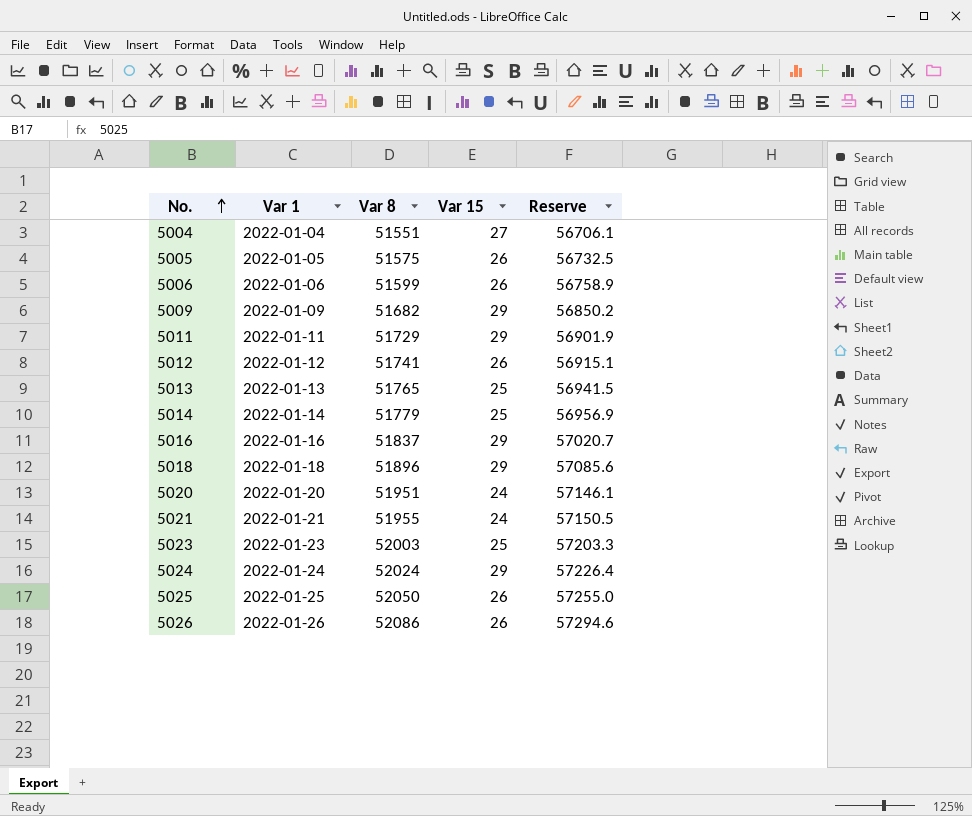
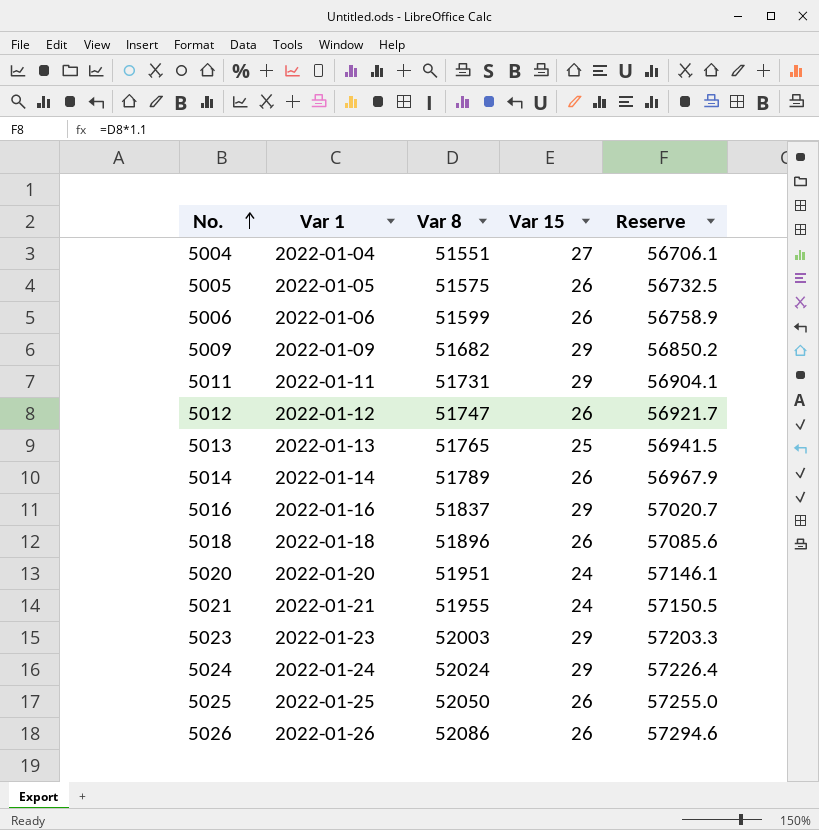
5011 | Var 8: 51729 -> 51731
5011 | Reserve: 56901.9 -> 56904.1
5012 | Var 8: 51741 -> 51747
5012 | Reserve: 56915.1 -> 56921.7
5014 | Var 8: 51779 -> 51789
5014 | Var 15: 25 -> 26
5014 | Reserve: 56956.9 -> 56967.9
5018 | Var 15: 29 -> 26
5023 | Var 15: 25 -> 29

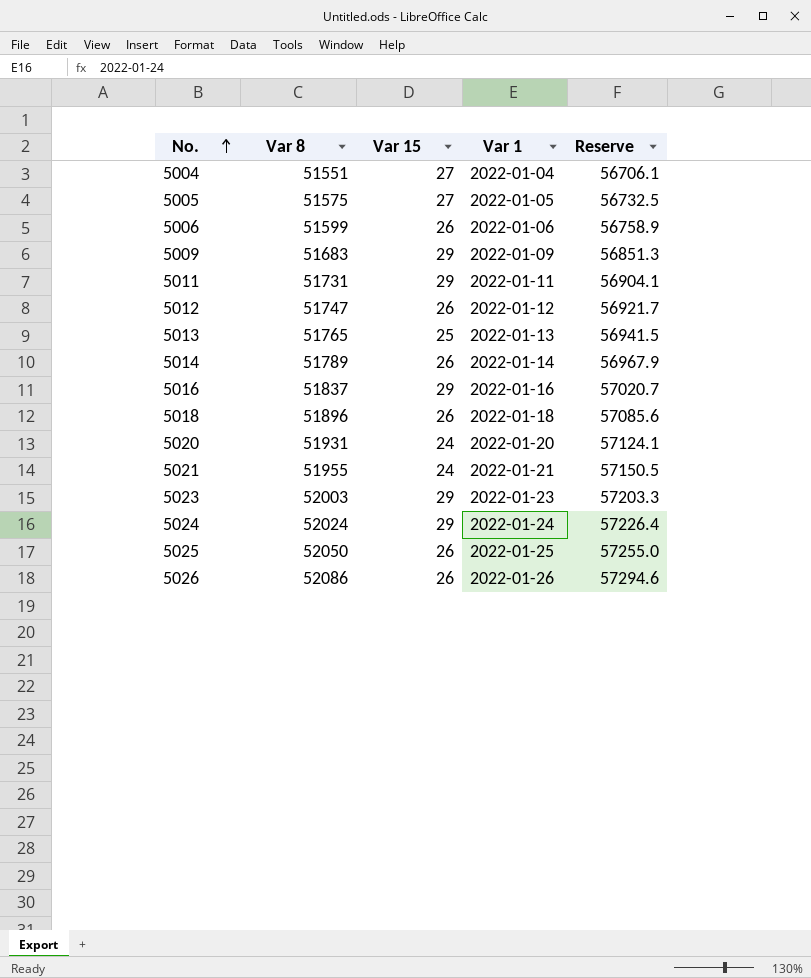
column Var 1 | position: 2 -> 4
5005 | Var 15: 26 -> 27
5009 | Var 8: 51682 -> 51683
5009 | Reserve: 56850.2 -> 56851.3
5020 | Var 8: 51951 -> 51931
5020 | Reserve: 57146.1 -> 57124.1

